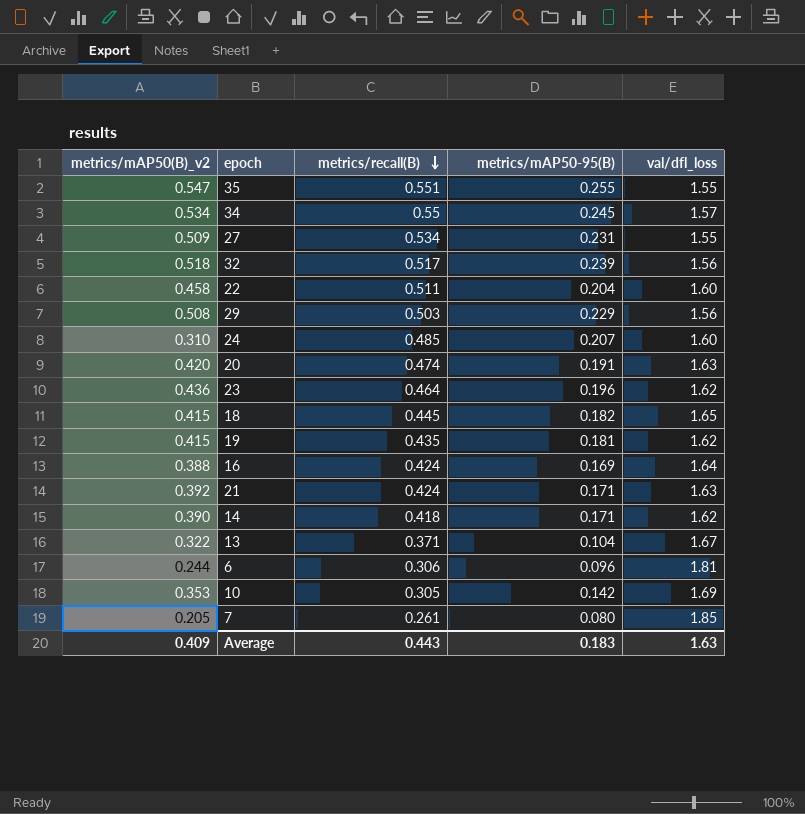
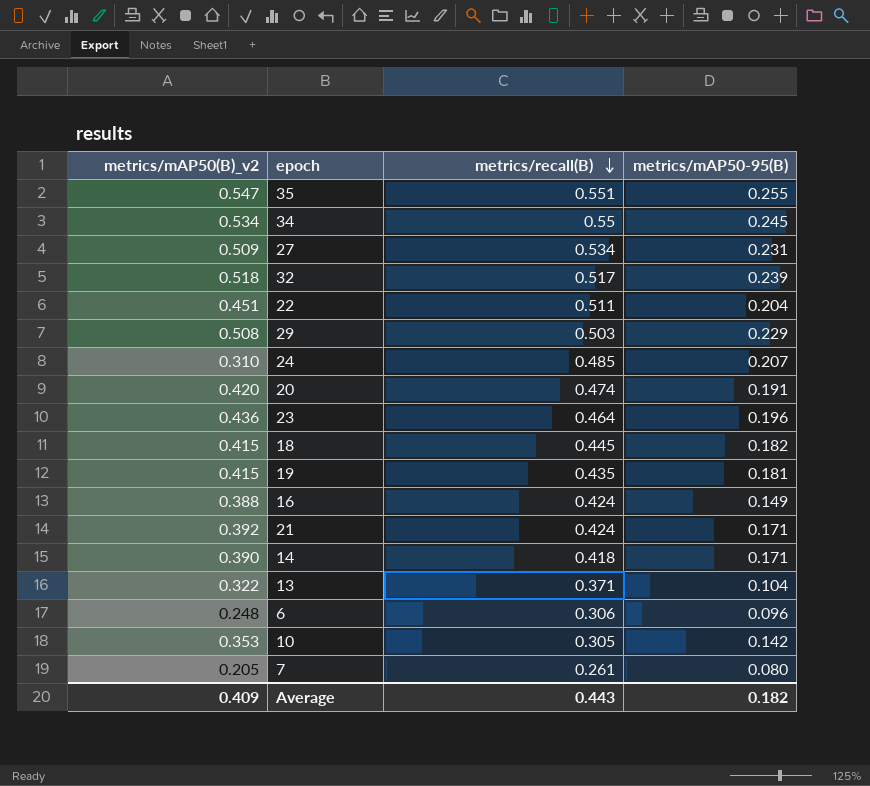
column val/dfl_loss | position: 5 -> none
22 | metrics/mAP50(B)_v2: 0.458 -> 0.451
16 | metrics/mAP50-95(B): 0.169 -> 0.149
6 | metrics/mAP50(B)_v2: 0.244 -> 0.248
Average | metrics/mAP50-95(B): 0.183 -> 0.182

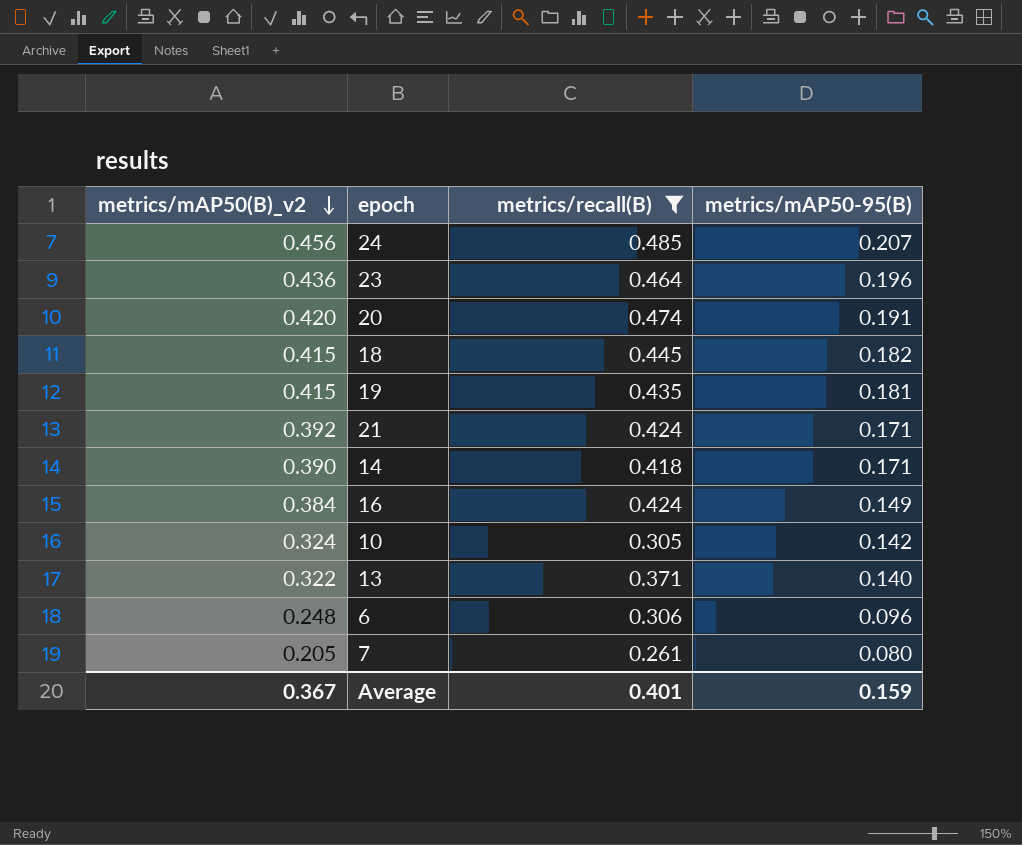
filter: none -> metrics/recall(B) <= 0.485
row order: metrics/recall(B) descending -> metrics/mAP50(B)_v2 descending
24 | metrics/mAP50(B)_v2: 0.310 -> 0.456
16 | metrics/mAP50(B)_v2: 0.388 -> 0.384
10 | metrics/mAP50(B)_v2: 0.353 -> 0.324
13 | metrics/mAP50-95(B): 0.104 -> 0.140
Average | metrics/mAP50(B)_v2: 0.409 -> 0.367
Average | metrics/recall(B): 0.443 -> 0.401
Average | metrics/mAP50-95(B): 0.182 -> 0.159

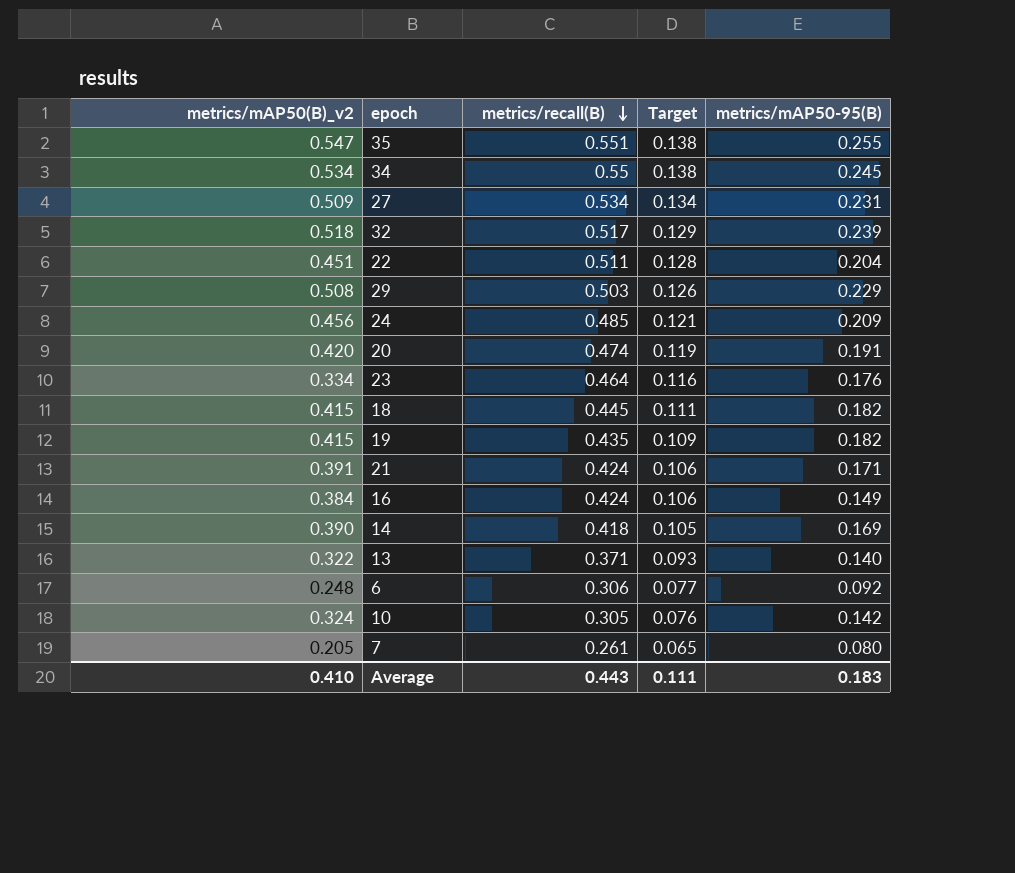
filter: metrics/recall(B) <= 0.485 -> none
row order: metrics/mAP50(B)_v2 descending -> metrics/recall(B) descending
column Target | formula: none -> [metrics/recall(B)] * 0.25
24 | metrics/mAP50-95(B): 0.207 -> 0.209
23 | metrics/mAP50(B)_v2: 0.436 -> 0.334
23 | metrics/mAP50-95(B): 0.196 -> 0.176
19 | metrics/mAP50-95(B): 0.181 -> 0.182
21 | metrics/mAP50(B)_v2: 0.392 -> 0.391
14 | metrics/mAP50-95(B): 0.171 -> 0.169
6 | metrics/mAP50-95(B): 0.096 -> 0.092
Average | metrics/mAP50(B)_v2: 0.367 -> 0.410
Average | metrics/recall(B): 0.401 -> 0.443
Average | metrics/mAP50-95(B): 0.159 -> 0.183

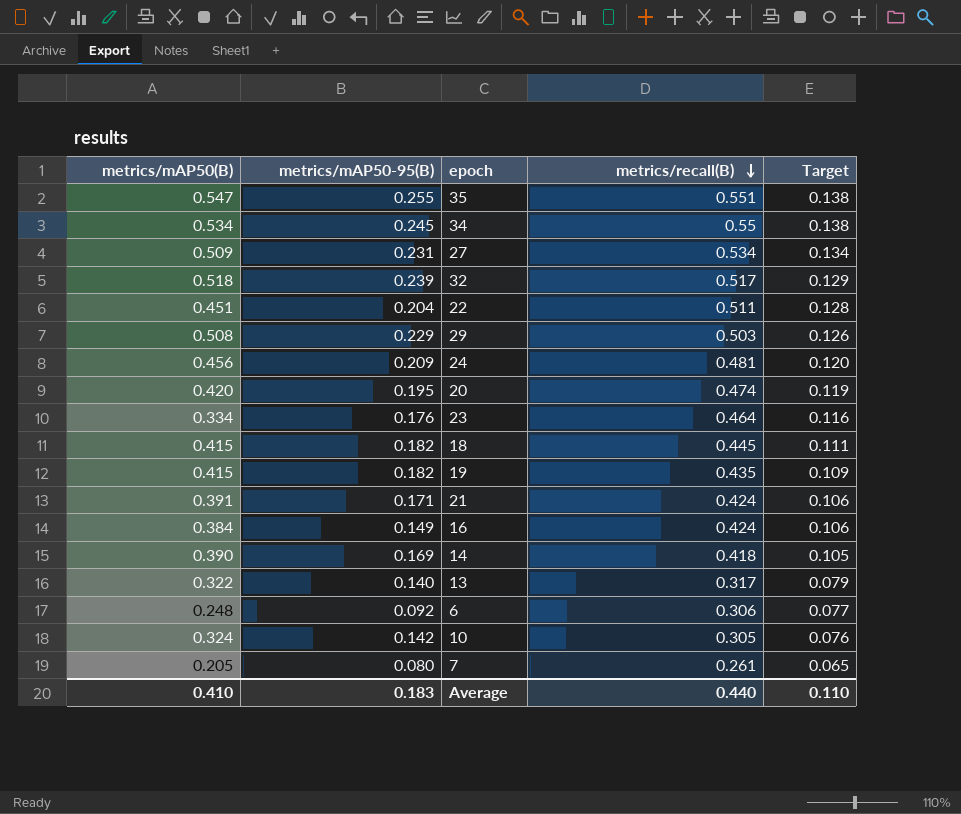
column name: metrics/mAP50(B)_v2 -> metrics/mAP50(B)
column metrics/mAP50-95(B) | position: 5 -> 2
24 | metrics/recall(B): 0.485 -> 0.481
24 | Target: 0.121 -> 0.120
20 | metrics/mAP50-95(B): 0.191 -> 0.195
13 | metrics/recall(B): 0.371 -> 0.317
13 | Target: 0.093 -> 0.079
Average | metrics/recall(B): 0.443 -> 0.440
Average | Target: 0.111 -> 0.110

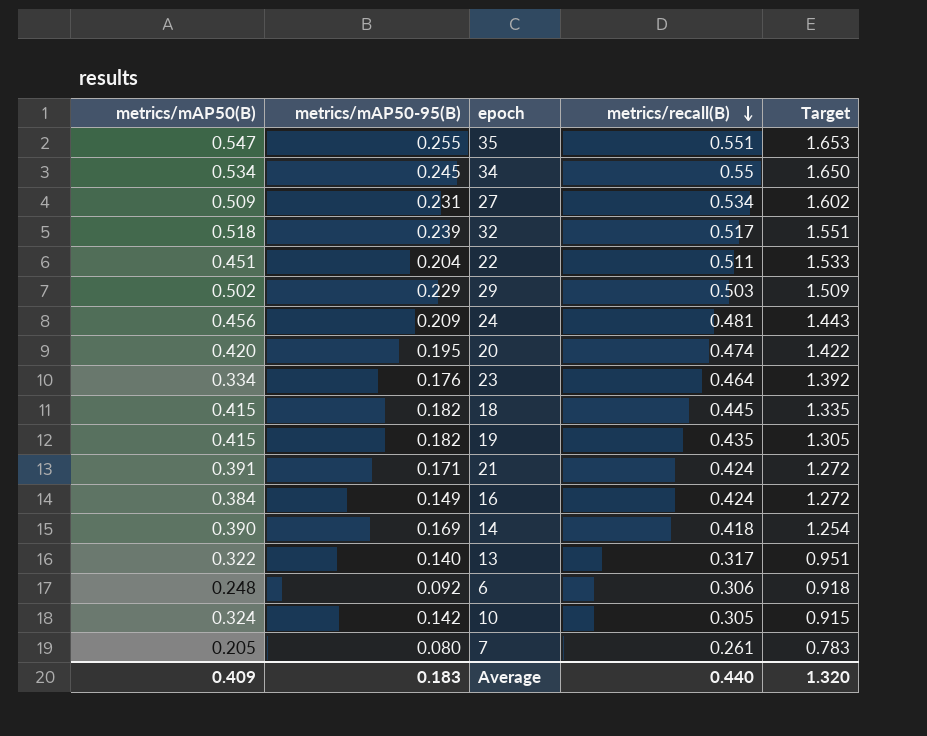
column Target | formula: [metrics/recall(B)] * 0.25 -> [metrics/recall(B)] * 3
29 | metrics/mAP50(B): 0.508 -> 0.502
Average | metrics/mAP50(B): 0.410 -> 0.409
Average | Target: 0.110 -> 1.320

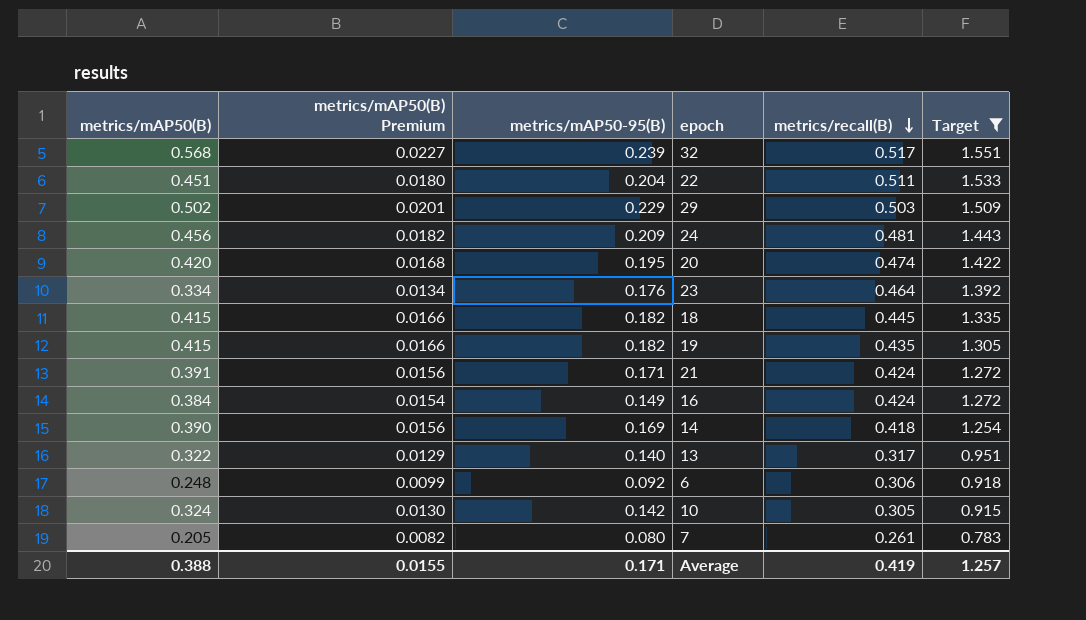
filter: none -> Target <= 1.551
column metrics/mAP50(B) Premium | formula: none -> [metrics/mAP50(B)] * 0.04
32 | metrics/mAP50(B): 0.518 -> 0.568
Average | metrics/mAP50(B): 0.409 -> 0.388
Average | metrics/mAP50-95(B): 0.183 -> 0.171
Average | metrics/recall(B): 0.440 -> 0.419
Average | Target: 1.320 -> 1.257

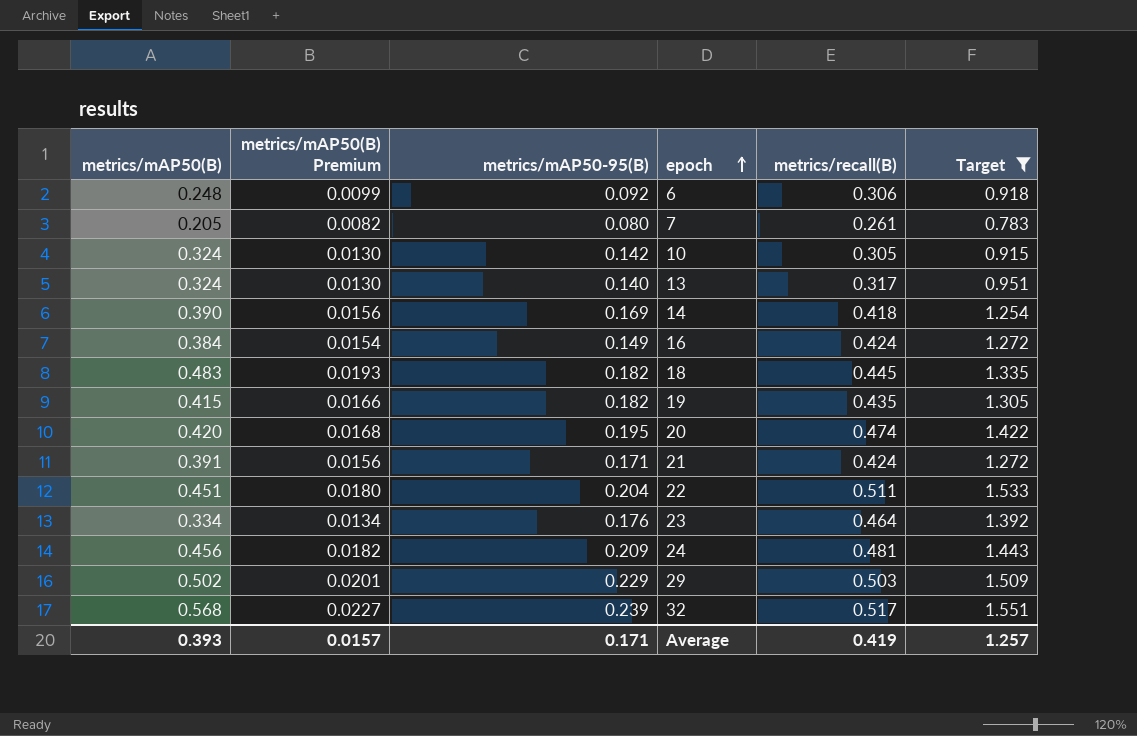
row order: metrics/recall(B) descending -> epoch ascending
13 | metrics/mAP50(B): 0.322 -> 0.324
13 | metrics/mAP50(B) Premium: 0.0129 -> 0.0130
18 | metrics/mAP50(B): 0.415 -> 0.483
18 | metrics/mAP50(B) Premium: 0.0166 -> 0.0193
Average | metrics/mAP50(B): 0.388 -> 0.393
Average | metrics/mAP50(B) Premium: 0.0155 -> 0.0157

